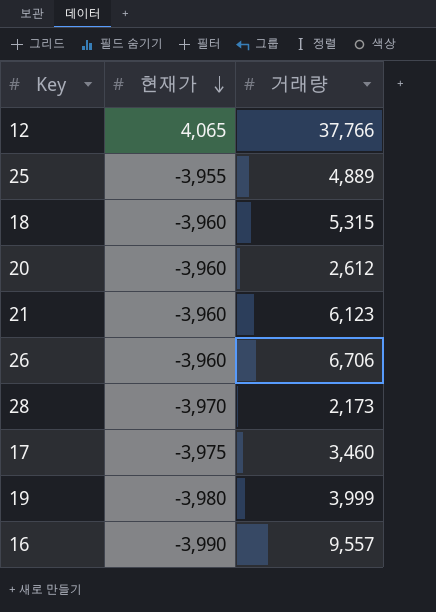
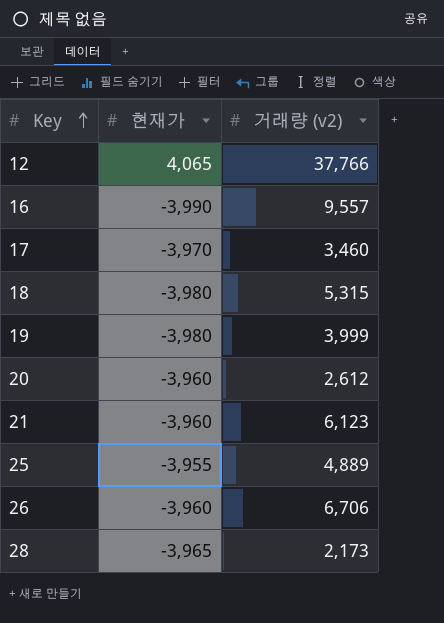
row order: 현재가 descending -> Key ascending
column name: 거래량 -> 거래량 (v2)
17 | 현재가: -3,975 -> -3,970
18 | 현재가: -3,960 -> -3,980
28 | 현재가: -3,970 -> -3,965

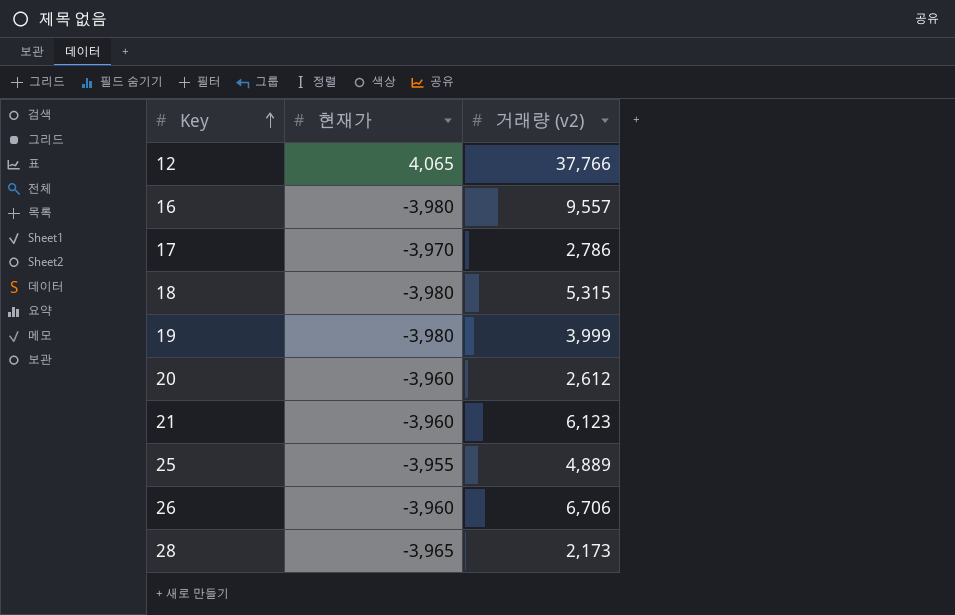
16 | 현재가: -3,990 -> -3,980
17 | 거래량 (v2): 3,460 -> 2,786

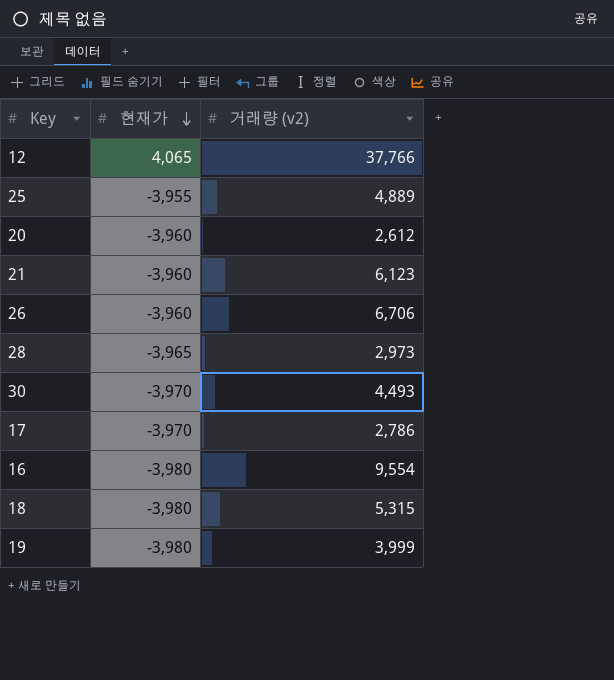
row order: Key ascending -> 현재가 descending
28 | 거래량 (v2): 2,173 -> 2,973
row 30: none -> -3,970 | 4,493
16 | 거래량 (v2): 9,557 -> 9,554

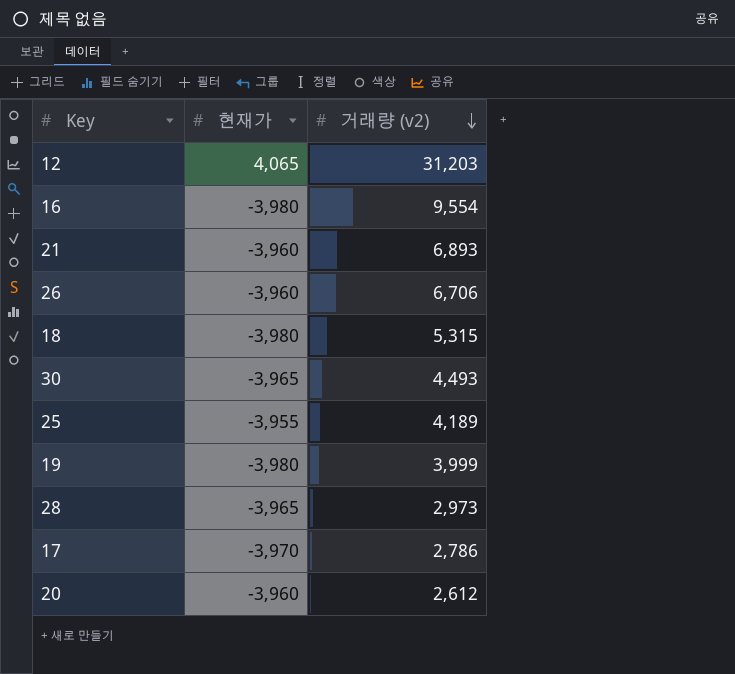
row order: 현재가 descending -> 거래량 (v2) descending
12 | 거래량 (v2): 37,766 -> 31,203
21 | 거래량 (v2): 6,123 -> 6,893
30 | 현재가: -3,970 -> -3,965
25 | 거래량 (v2): 4,889 -> 4,189

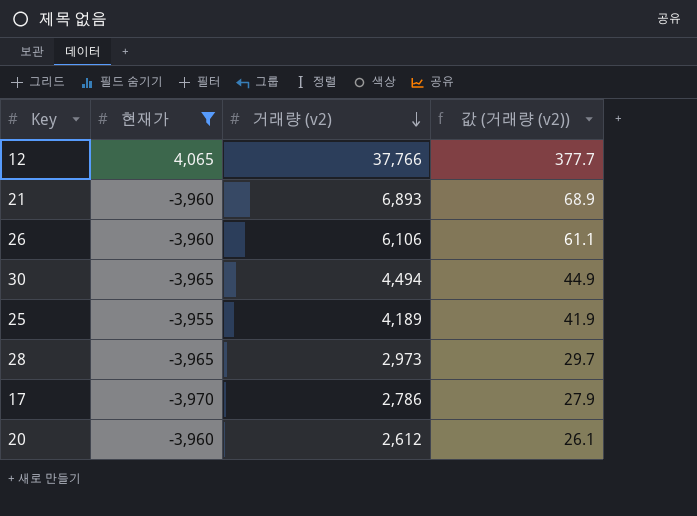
filter: none -> 현재가 != -3,980
column 값 (거래량 (v2)) | formula: none -> [거래량 (v2)] * 0.01
12 | 거래량 (v2): 31,203 -> 37,766
26 | 거래량 (v2): 6,706 -> 6,106
30 | 거래량 (v2): 4,493 -> 4,494

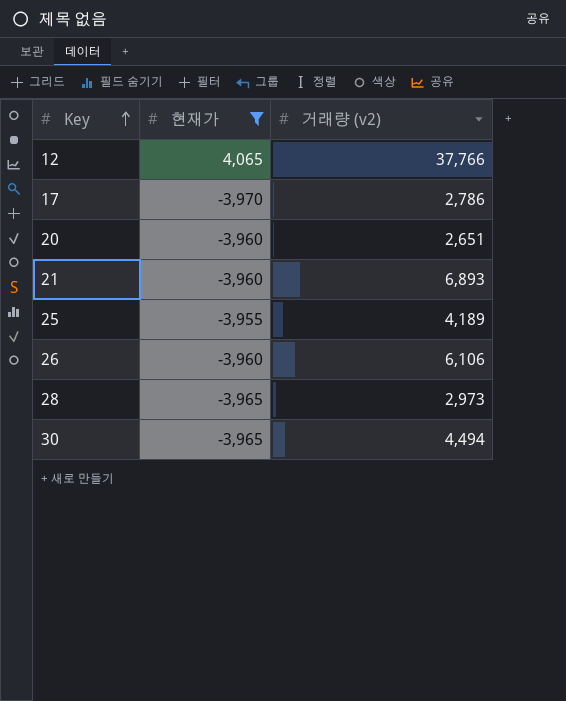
row order: 거래량 (v2) descending -> Key ascending
column 값 (거래량 (v2)) | formula: [거래량 (v2)] * 0.01 -> none
20 | 거래량 (v2): 2,612 -> 2,651

